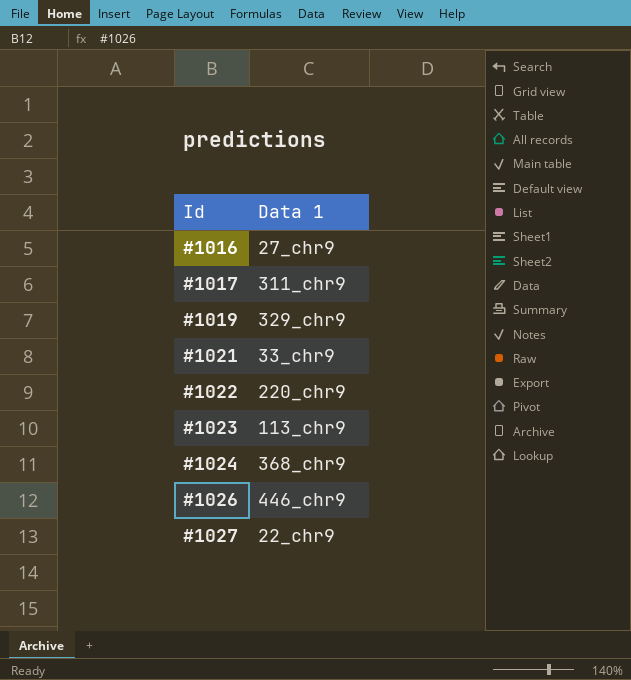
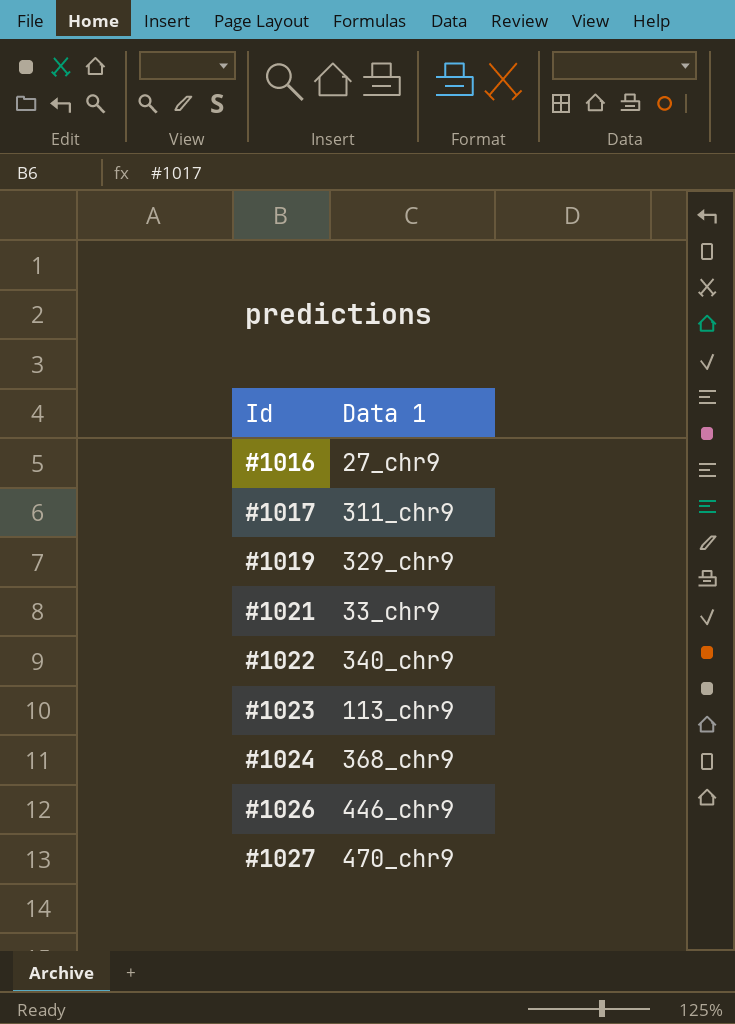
#1022 | Data 1: 220_chr9 -> 340_chr9
#1027 | Data 1: 22_chr9 -> 470_chr9

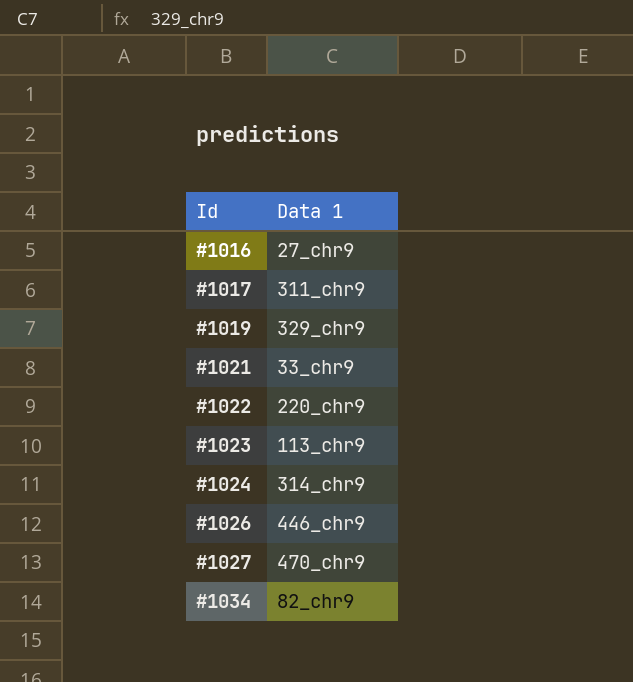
#1022 | Data 1: 340_chr9 -> 220_chr9
#1024 | Data 1: 368_chr9 -> 314_chr9
row #1034: none -> 82_chr9

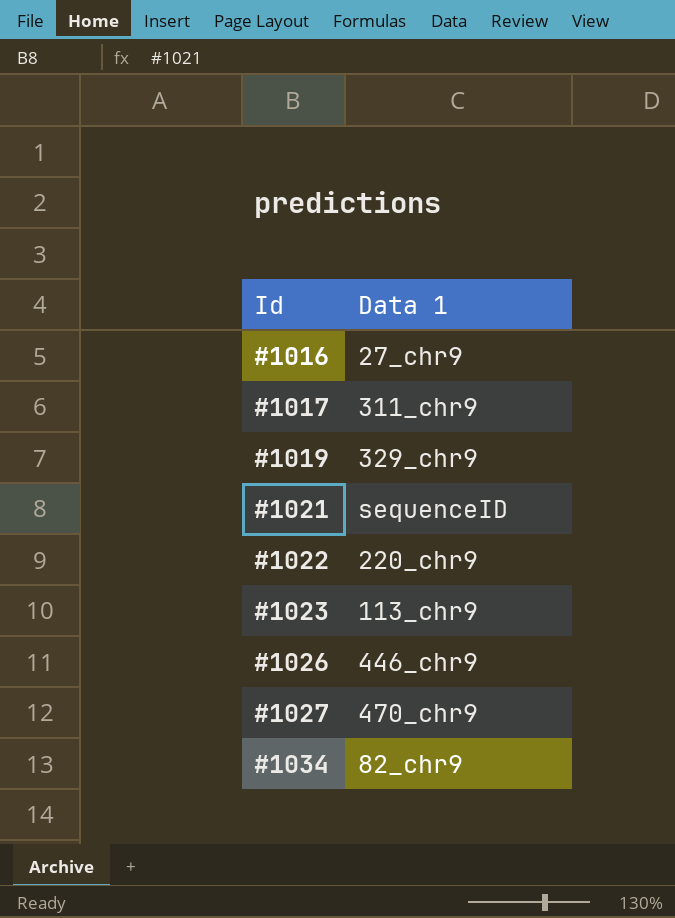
row #1024: 314_chr9 -> none
#1021 | Data 1: 33_chr9 -> sequenceID

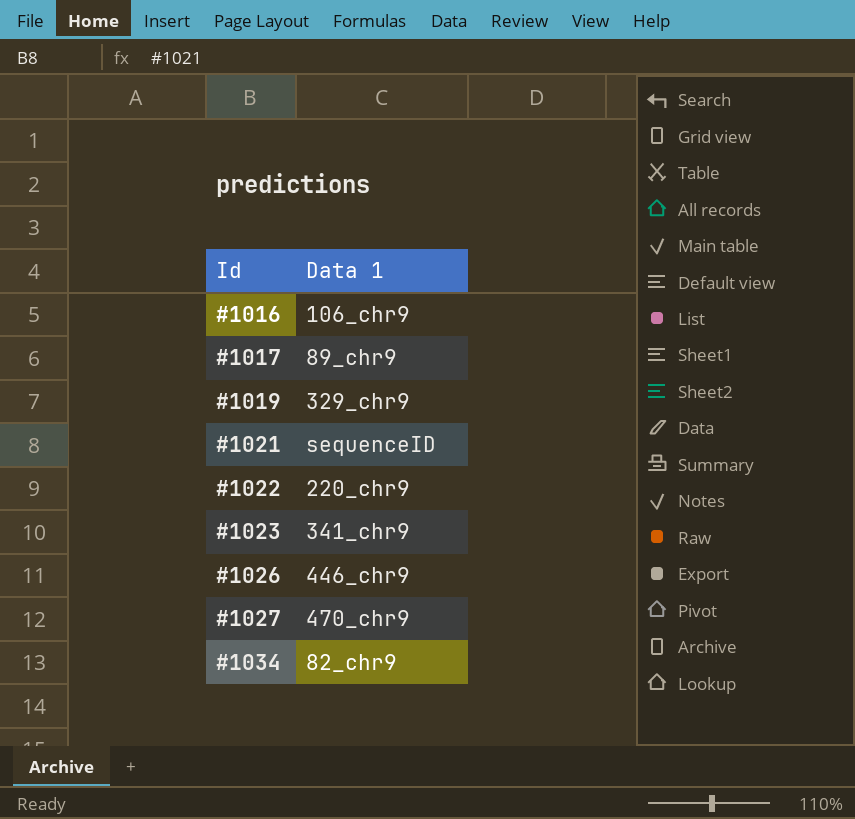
#1016 | Data 1: 27_chr9 -> 106_chr9
#1017 | Data 1: 311_chr9 -> 89_chr9
#1023 | Data 1: 113_chr9 -> 341_chr9

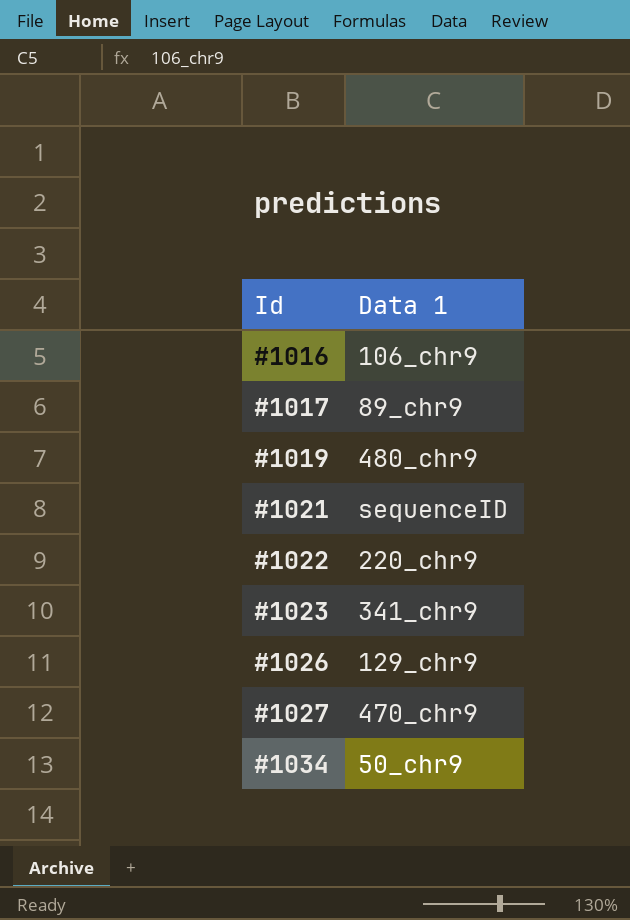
#1019 | Data 1: 329_chr9 -> 480_chr9
#1026 | Data 1: 446_chr9 -> 129_chr9
#1034 | Data 1: 82_chr9 -> 50_chr9

